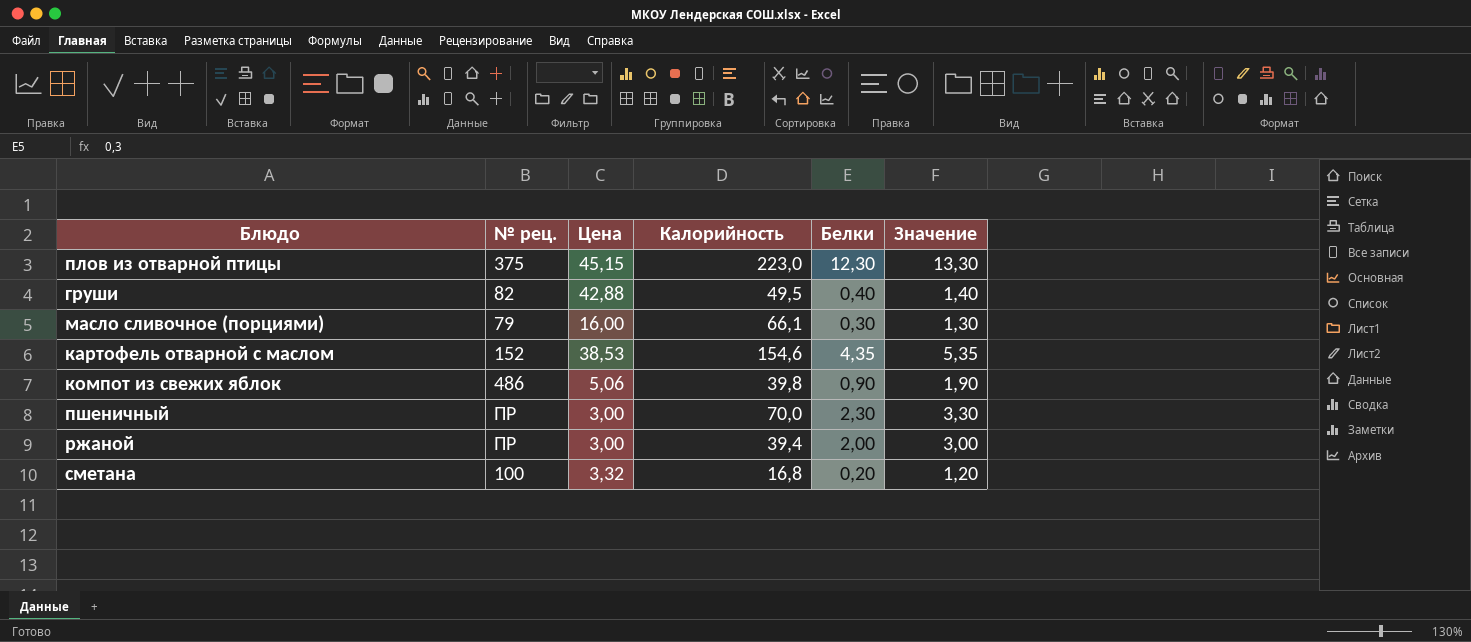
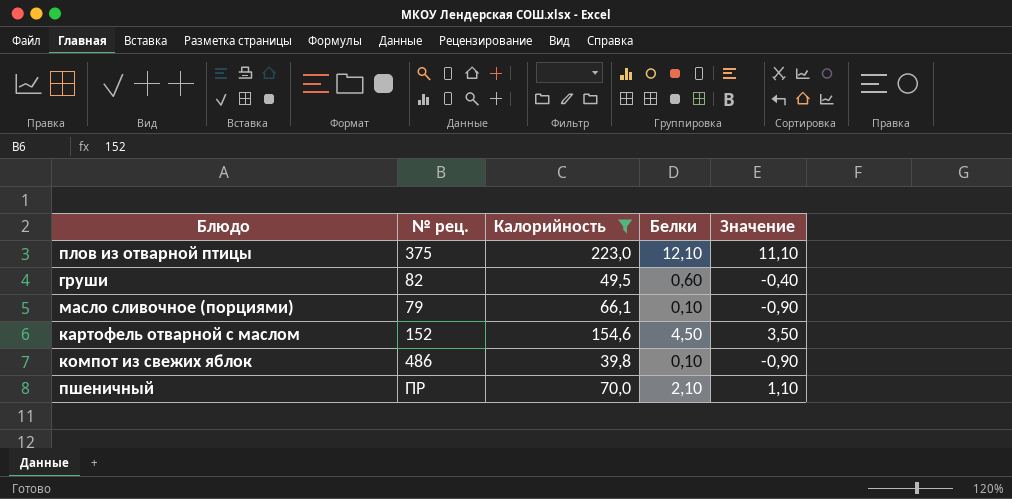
filter: none -> Калорийность >= 39,8
column Цена | position: 3 -> none
column Значение | formula: [Белки] + 1 -> [Белки] - 1
плов из отварной птицы | Белки: 12,30 -> 12,10
груши | Белки: 0,40 -> 0,60
масло сливочное (порциями) | Белки: 0,30 -> 0,10
картофель отварной с маслом | Белки: 4,35 -> 4,50
компот из свежих яблок | Белки: 0,90 -> 0,10
пшеничный | Белки: 2,30 -> 2,10

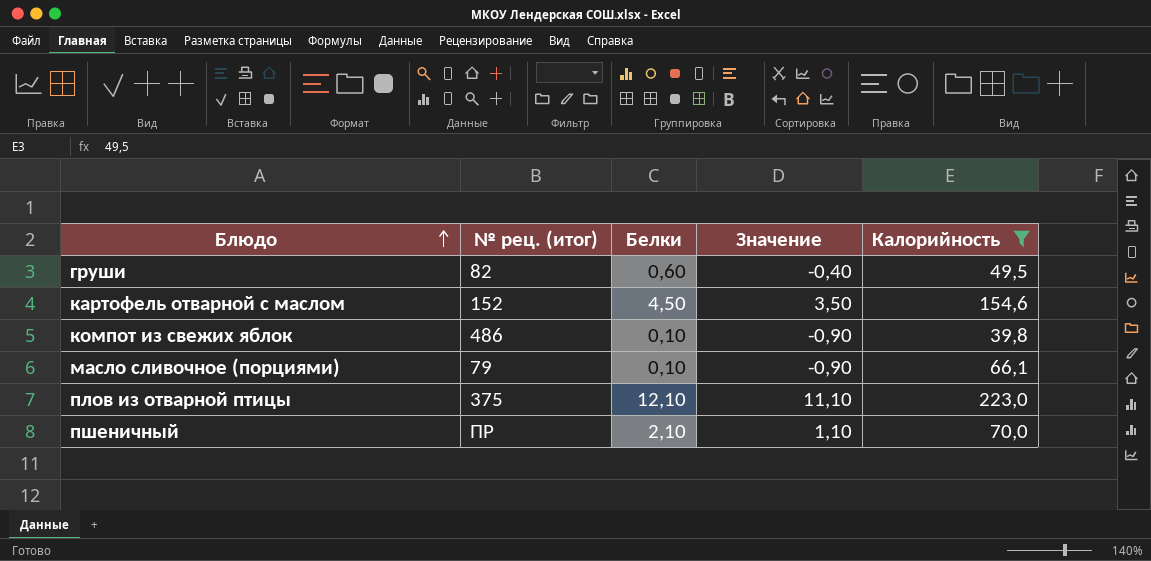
row order: none -> Блюдо ascending
column name: № рец. -> № рец. (итог)
column Калорийность | position: 3 -> 5

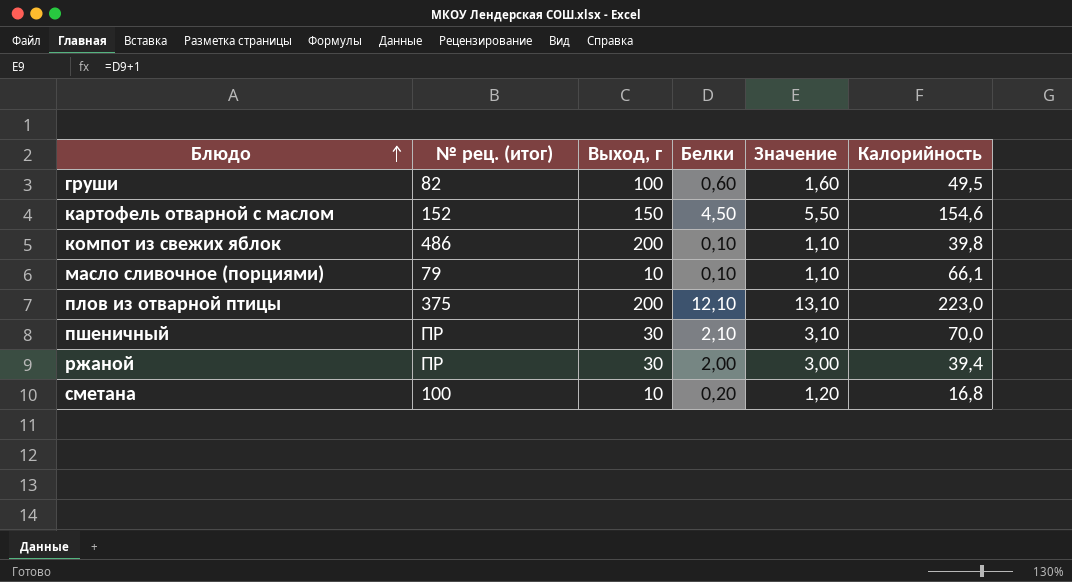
filter: Калорийность >= 39,8 -> none
column Выход, г | position: none -> 3
column Значение | formula: [Белки] - 1 -> [Белки] + 1

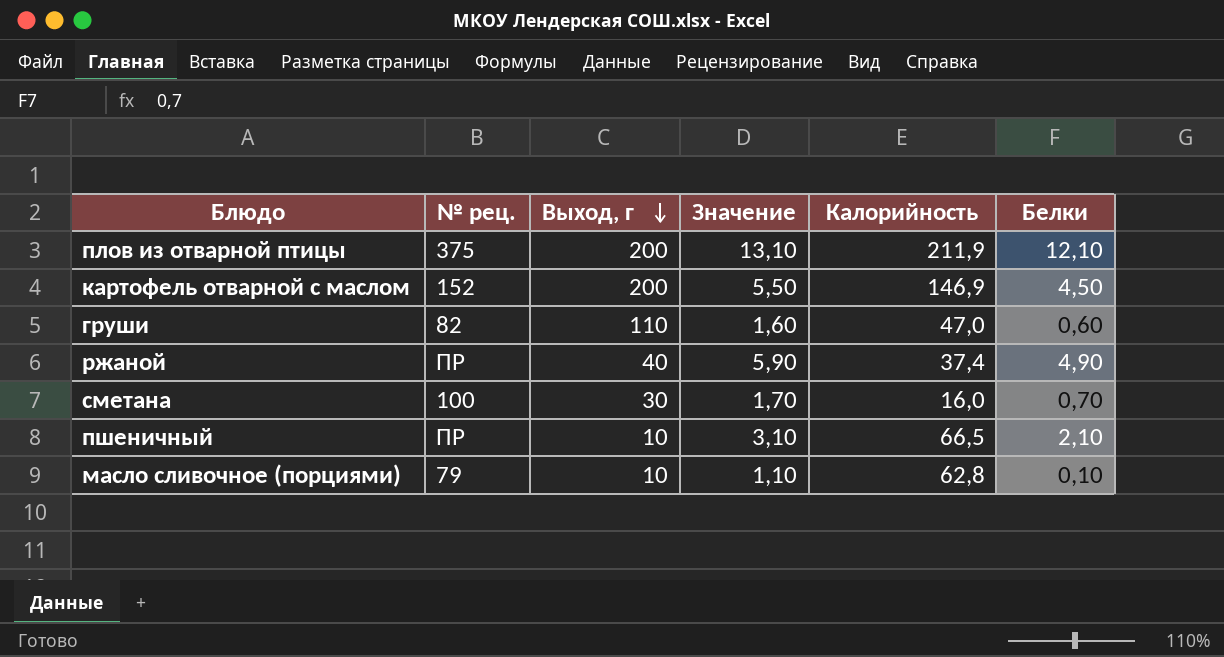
row order: Блюдо ascending -> Выход, г descending
column name: № рец. (итог) -> № рец.
column Белки | position: 4 -> 6
row компот из свежих яблок: 486 | 200 | 0,10 | 1,10 | 39,8 -> none
плов из отварной птицы | Калорийность: 223,0 -> 211,9
картофель отварной с маслом | Выход, г: 150 -> 200
картофель отварной с маслом | Калорийность: 154,6 -> 146,9
груши | Выход, г: 100 -> 110
груши | Калорийность: 49,5 -> 47,0
ржаной | Выход, г: 30 -> 40
ржаной | Значение: 3,00 -> 5,90
ржаной | Калорийность: 39,4 -> 37,4
ржаной | Белки: 2,00 -> 4,90
сметана | Выход, г: 10 -> 30
сметана | Значение: 1,20 -> 1,70
сметана | Калорийность: 16,8 -> 16,0
сметана | Белки: 0,20 -> 0,70
пшеничный | Выход, г: 30 -> 10
пшеничный | Калорийность: 70,0 -> 66,5
масло сливочное (порциями) | Калорийность: 66,1 -> 62,8

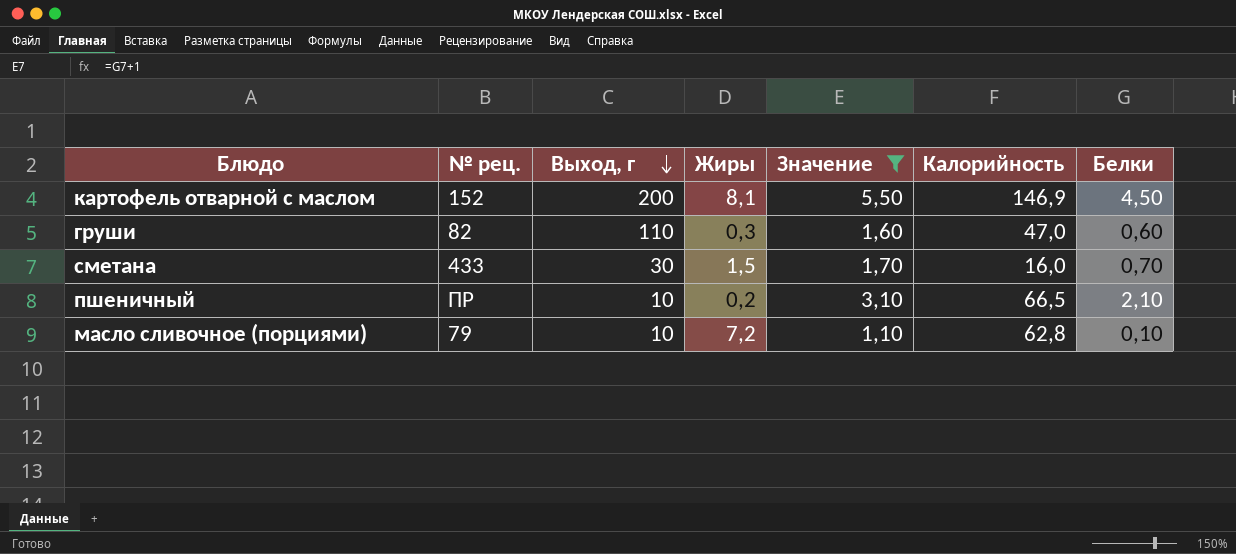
filter: none -> Значение <= 5,50
column Жиры | position: none -> 4
сметана | № рец.: 100 -> 433

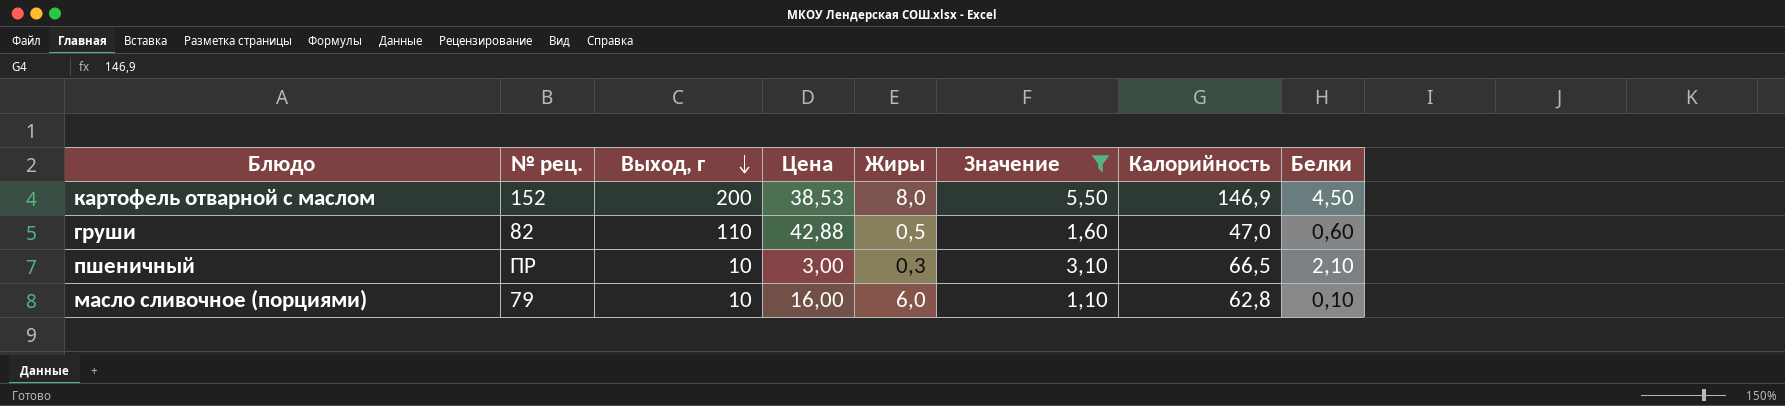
column Цена | position: none -> 4
row сметана: 433 | 30 | 1,5 | 1,70 | 16,0 | 0,70 -> none
картофель отварной с маслом | Жиры: 8,1 -> 8,0
груши | Жиры: 0,3 -> 0,5
пшеничный | Жиры: 0,2 -> 0,3
масло сливочное (порциями) | Жиры: 7,2 -> 6,0

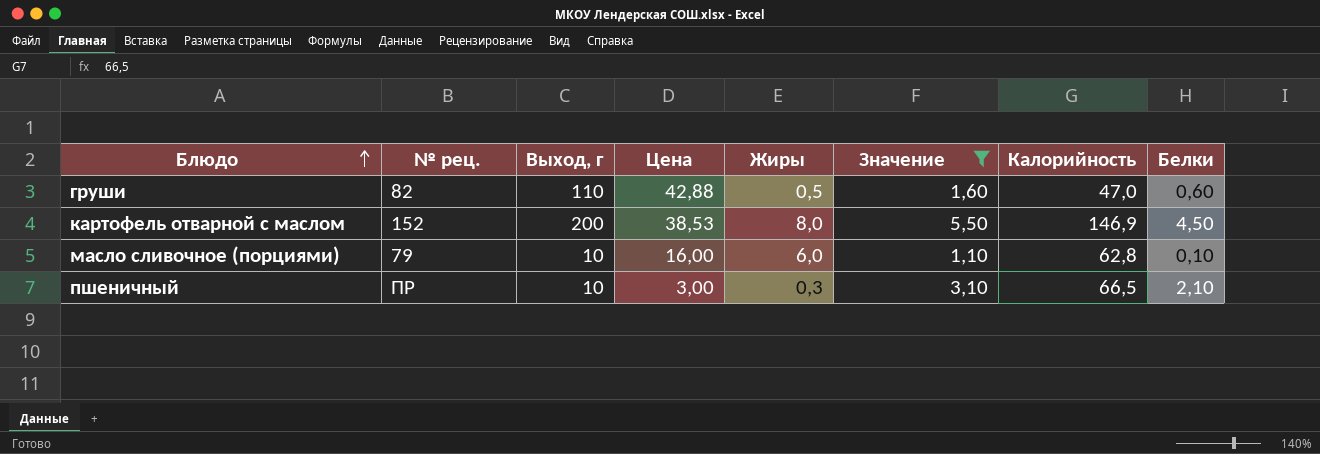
row order: Выход, г descending -> Блюдо ascending

